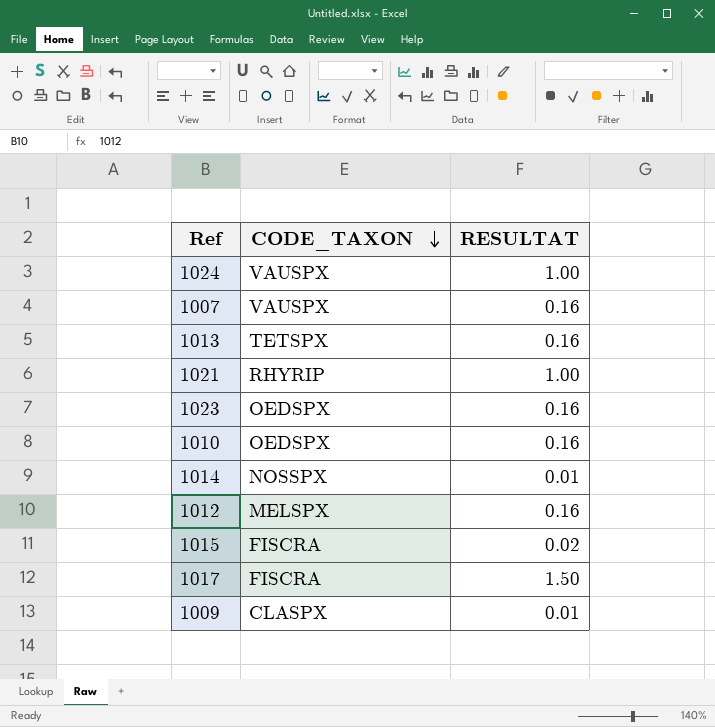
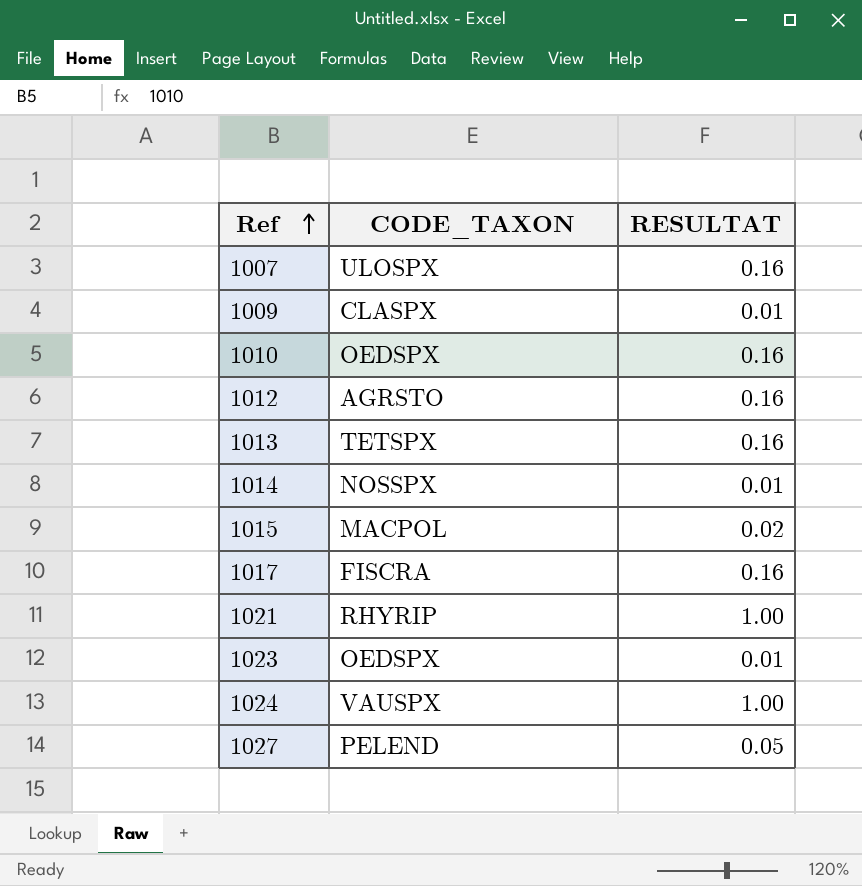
row order: CODE_TAXON descending -> Ref ascending
1007 | CODE_TAXON: VAUSPX -> ULOSPX
1012 | CODE_TAXON: MELSPX -> AGRSTO
1015 | CODE_TAXON: FISCRA -> MACPOL
1017 | RESULTAT: 1.50 -> 0.16
1023 | RESULTAT: 0.16 -> 0.01
row 1027: none -> PELEND | 0.05

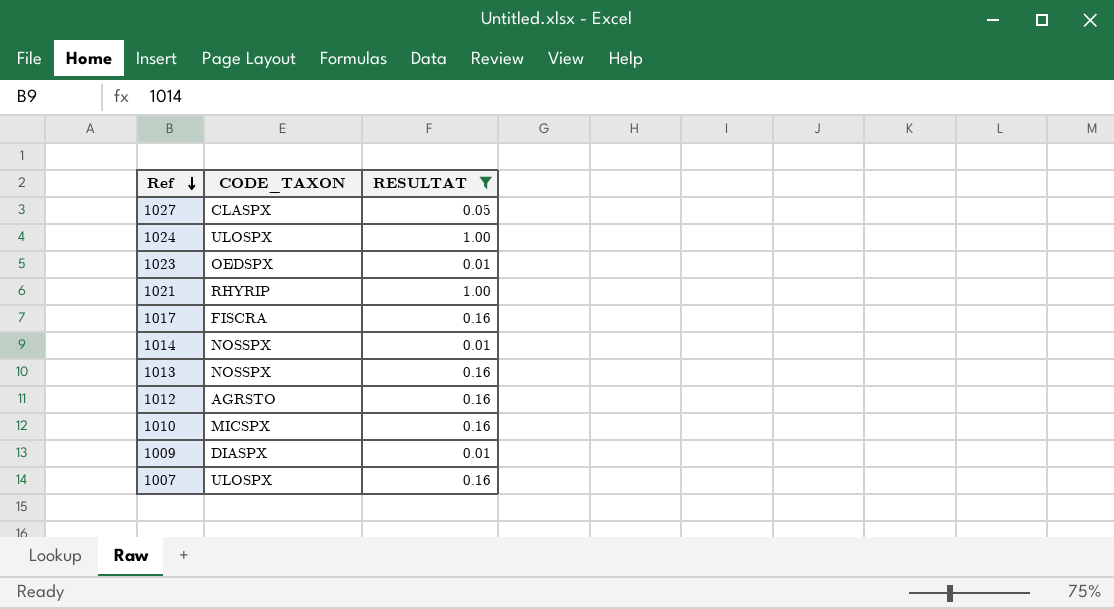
filter: none -> RESULTAT != 0.02
row order: Ref ascending -> Ref descending
1027 | CODE_TAXON: PELEND -> CLASPX
1024 | CODE_TAXON: VAUSPX -> ULOSPX
1013 | CODE_TAXON: TETSPX -> NOSSPX
1010 | CODE_TAXON: OEDSPX -> MICSPX
1009 | CODE_TAXON: CLASPX -> DIASPX

